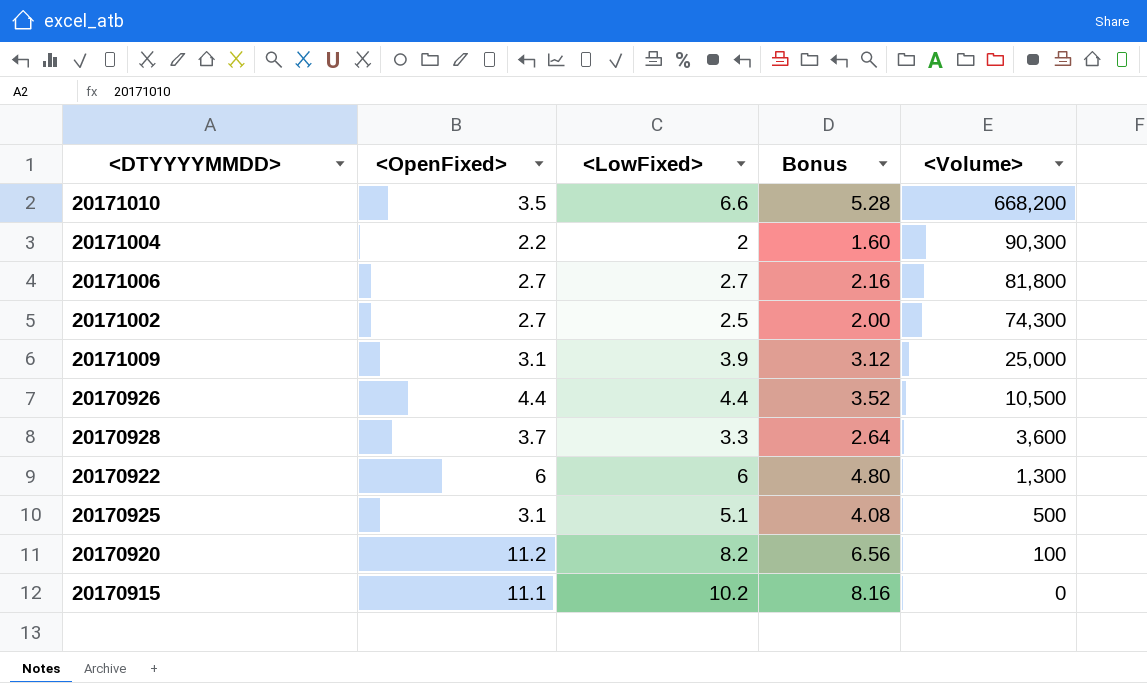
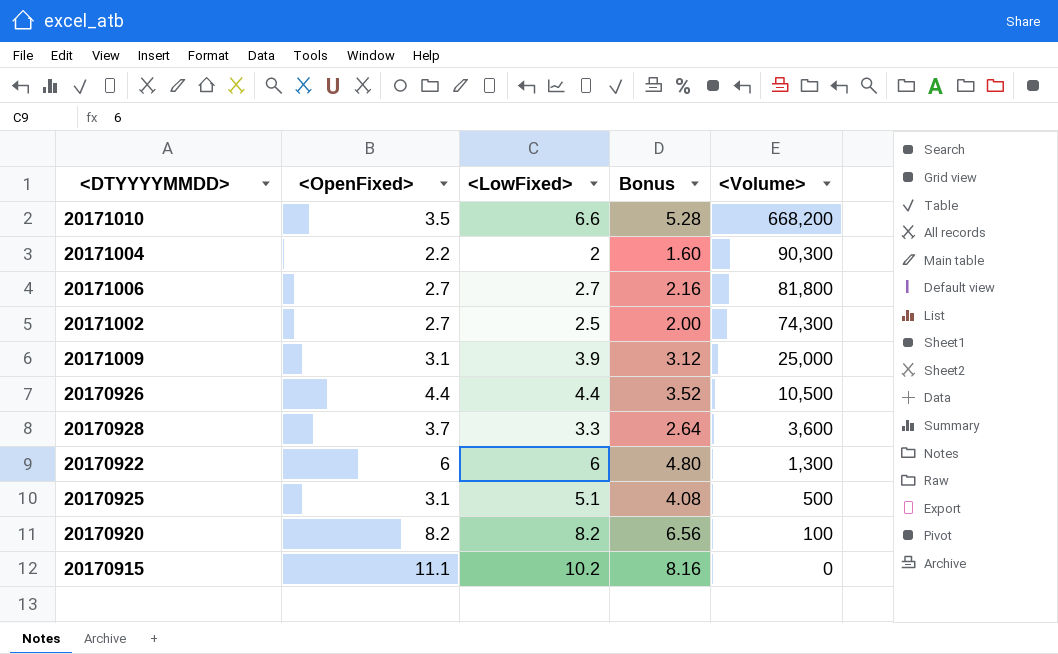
20170920 | <OpenFixed>: 11.2 -> 8.2

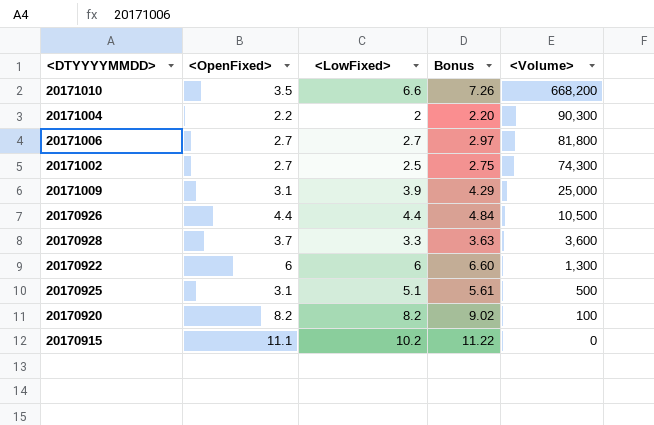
column Bonus | formula: [<LowFixed>] * 0.8 -> [<LowFixed>] * 1.1

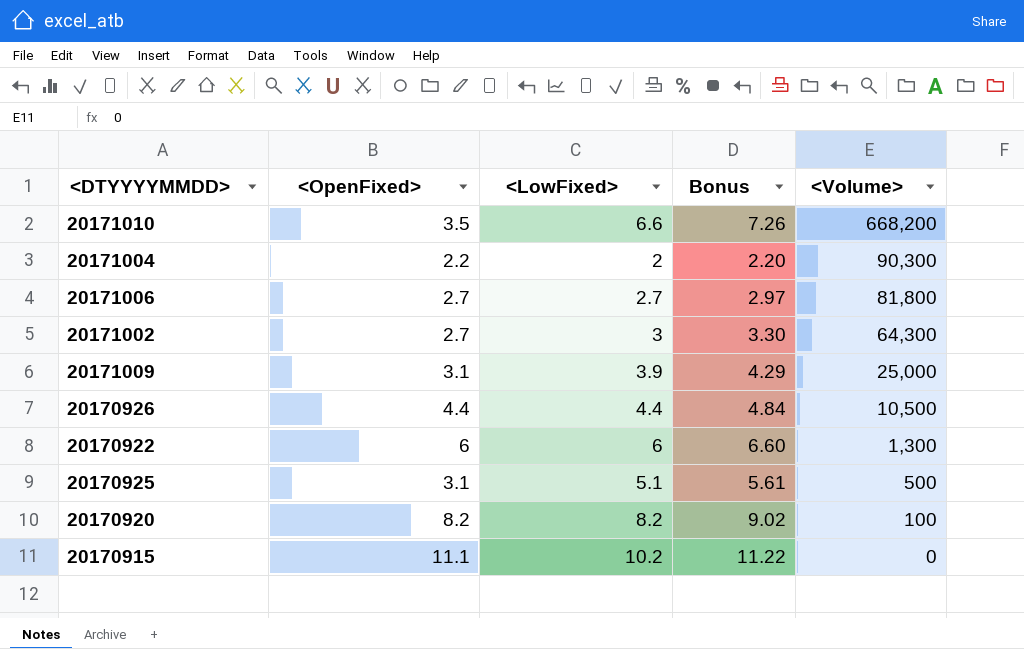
row 20170928: 3.7 | 3.3 | 3.63 | 3,600 -> none
20171002 | <LowFixed>: 2.5 -> 3
20171002 | Bonus: 2.75 -> 3.30
20171002 | <Volume>: 74,300 -> 64,300

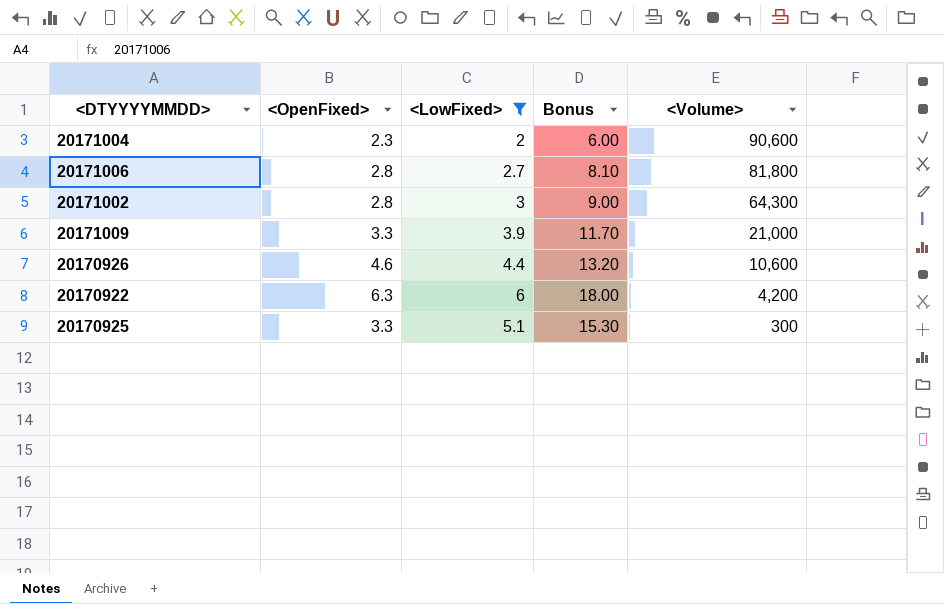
filter: none -> <LowFixed> <= 6
column Bonus | formula: [<LowFixed>] * 1.1 -> [<LowFixed>] * 3
20171004 | <OpenFixed>: 2.2 -> 2.3
20171004 | <Volume>: 90,300 -> 90,600
20171006 | <OpenFixed>: 2.7 -> 2.8
20171002 | <OpenFixed>: 2.7 -> 2.8
20171009 | <OpenFixed>: 3.1 -> 3.3
20171009 | <Volume>: 25,000 -> 21,000
20170926 | <OpenFixed>: 4.4 -> 4.6
20170926 | <Volume>: 10,500 -> 10,600
20170922 | <OpenFixed>: 6 -> 6.3
20170922 | <Volume>: 1,300 -> 4,200
20170925 | <OpenFixed>: 3.1 -> 3.3
20170925 | <Volume>: 500 -> 300

